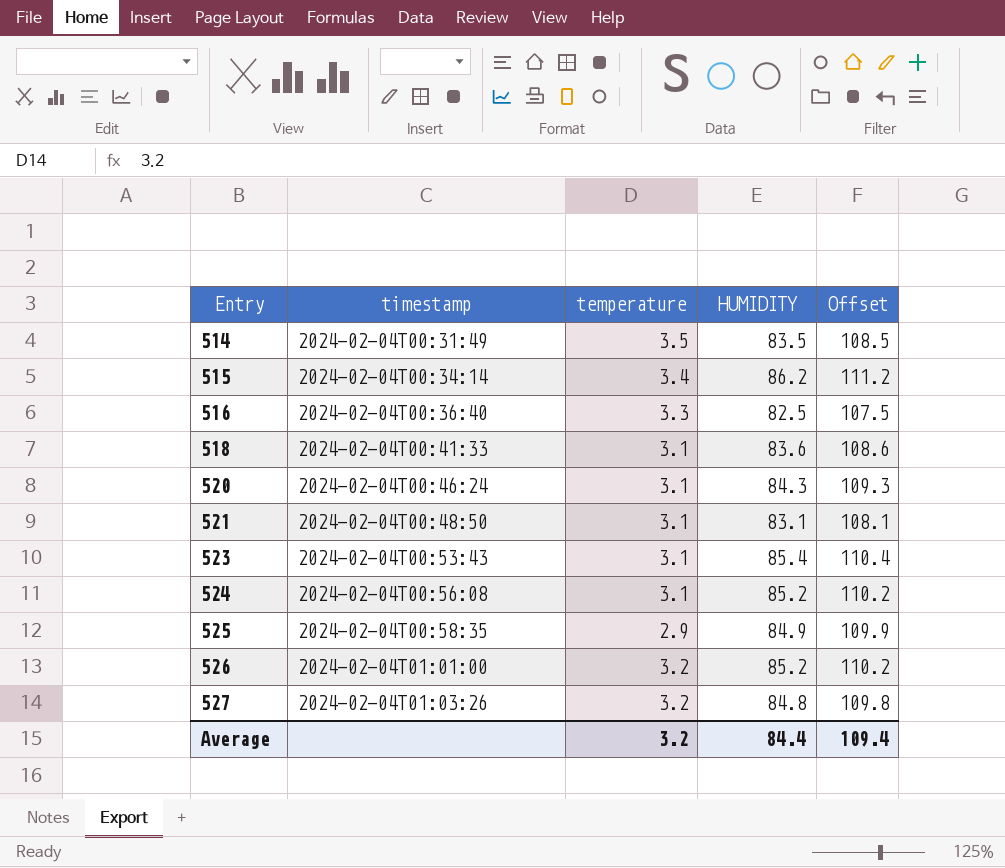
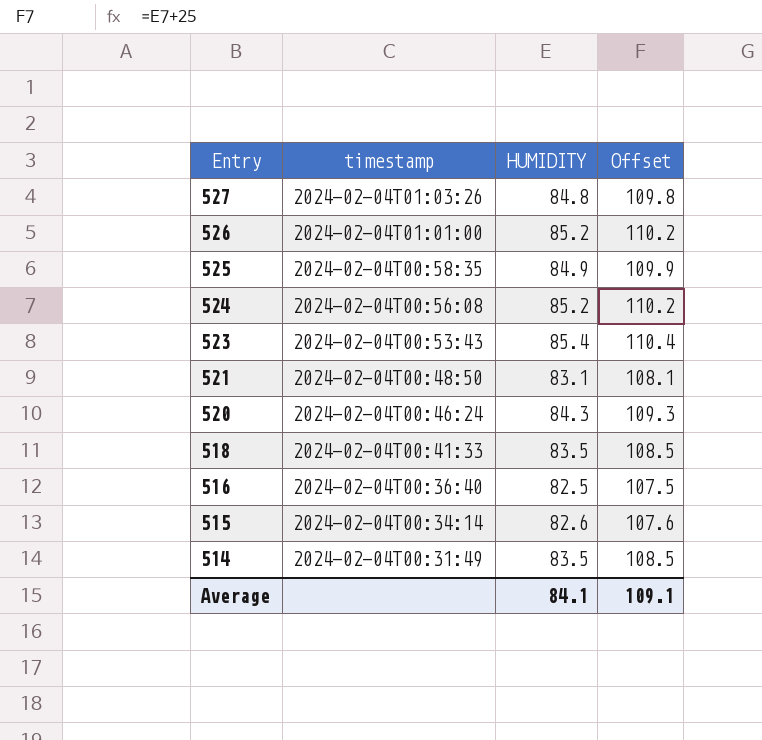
row order: Entry ascending -> Entry descending
column temperature | position: 3 -> none
518 | HUMIDITY: 83.6 -> 83.5
518 | Offset: 108.6 -> 108.5
515 | HUMIDITY: 86.2 -> 82.6
515 | Offset: 111.2 -> 107.6
Average | HUMIDITY: 84.4 -> 84.1
Average | Offset: 109.4 -> 109.1

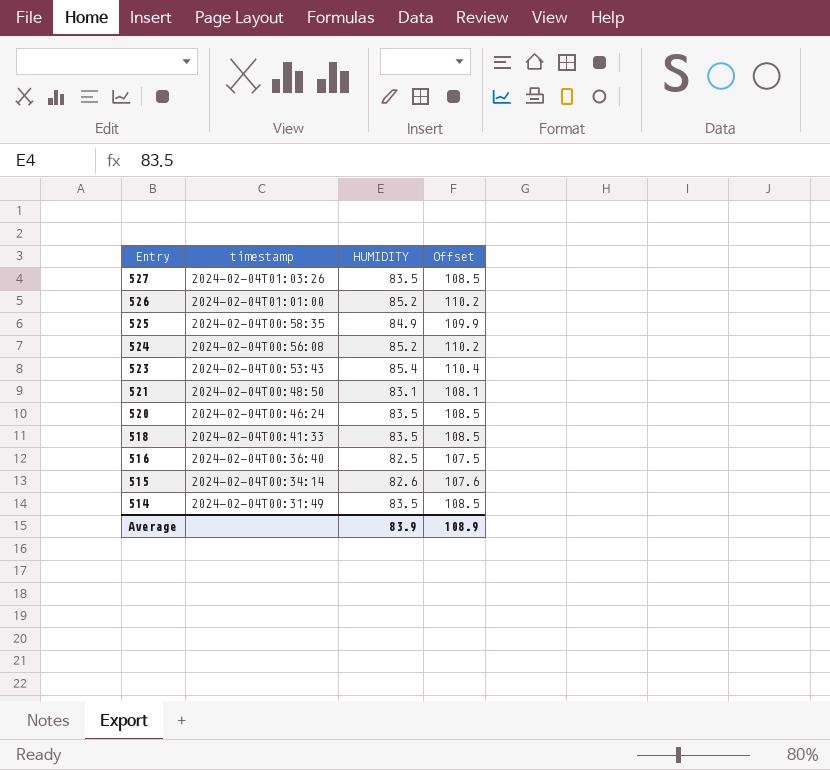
527 | HUMIDITY: 84.8 -> 83.5
527 | Offset: 109.8 -> 108.5
520 | HUMIDITY: 84.3 -> 83.5
520 | Offset: 109.3 -> 108.5
Average | HUMIDITY: 84.1 -> 83.9
Average | Offset: 109.1 -> 108.9

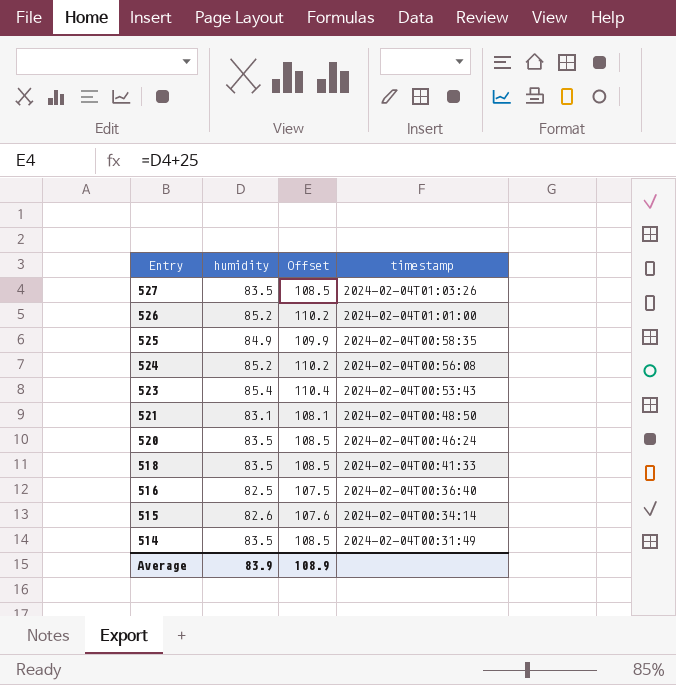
column name: HUMIDITY -> humidity
column timestamp | position: 2 -> 4

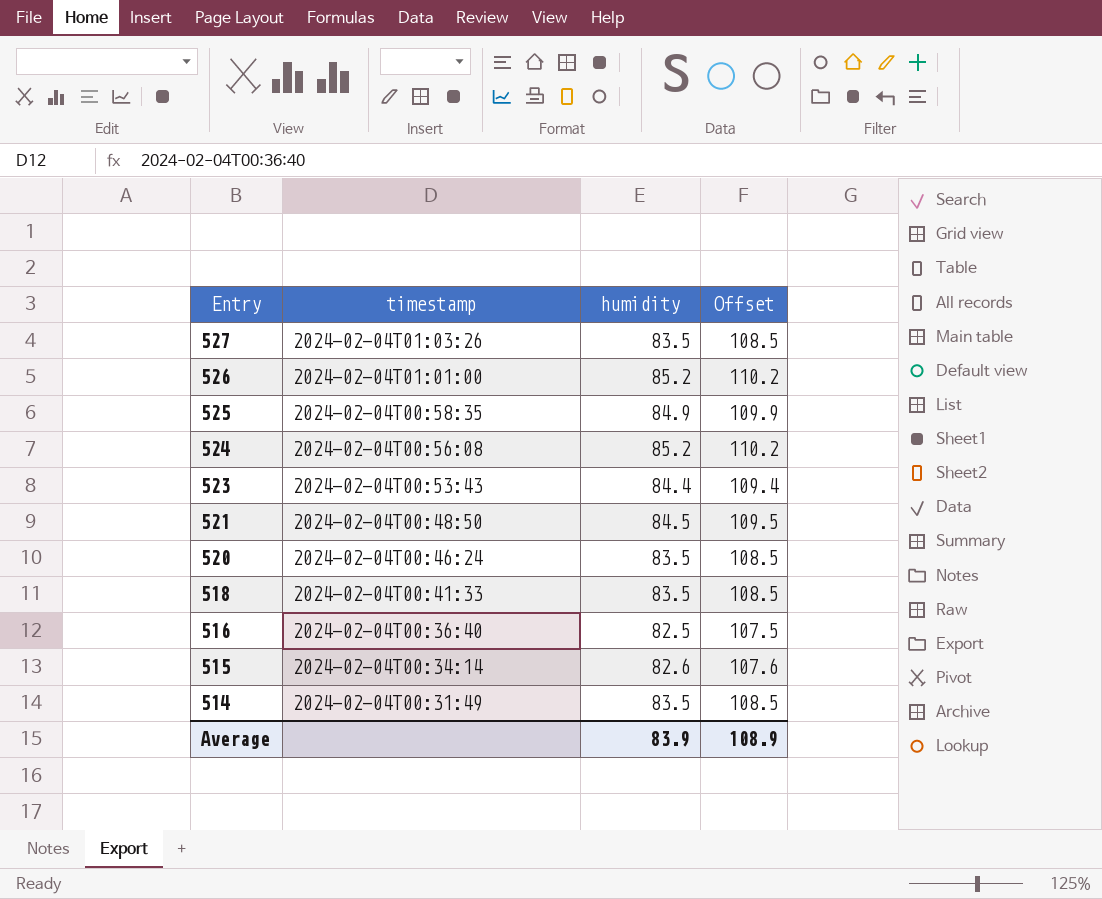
column timestamp | position: 4 -> 2
523 | humidity: 85.4 -> 84.4
523 | Offset: 110.4 -> 109.4
521 | humidity: 83.1 -> 84.5
521 | Offset: 108.1 -> 109.5

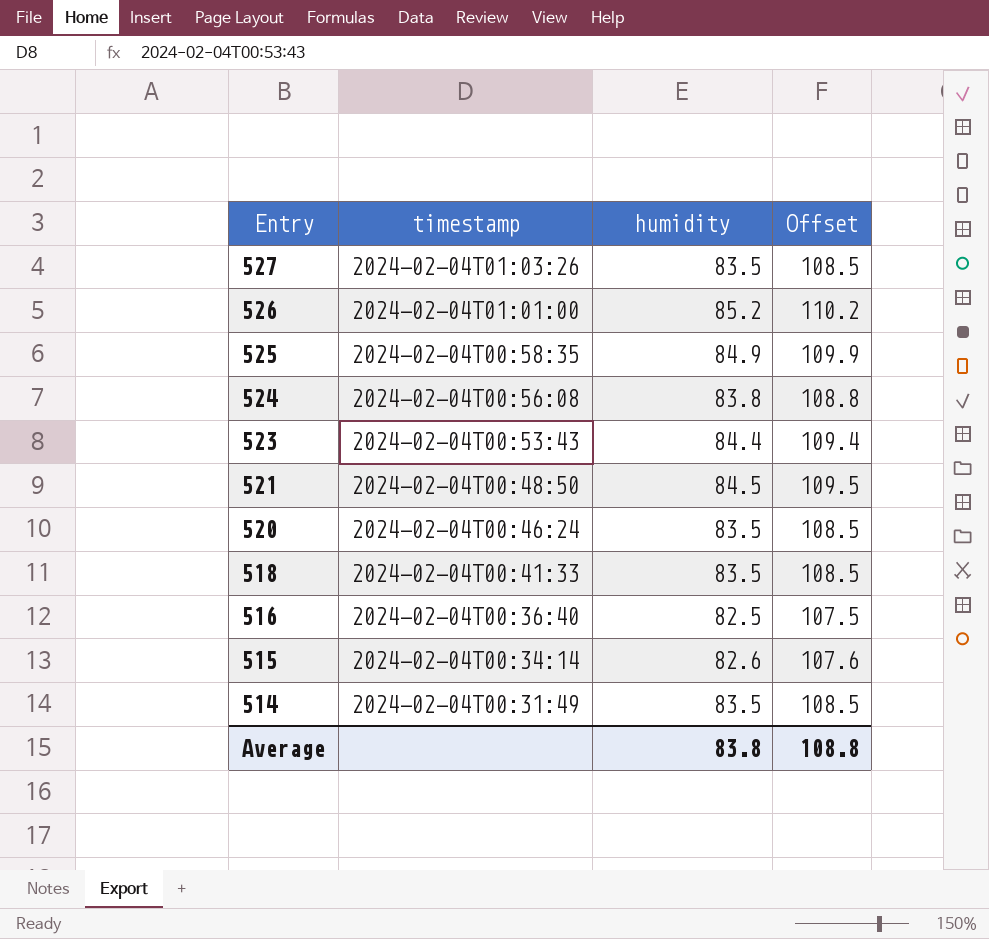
524 | humidity: 85.2 -> 83.8
524 | Offset: 110.2 -> 108.8
Average | humidity: 83.9 -> 83.8
Average | Offset: 108.9 -> 108.8

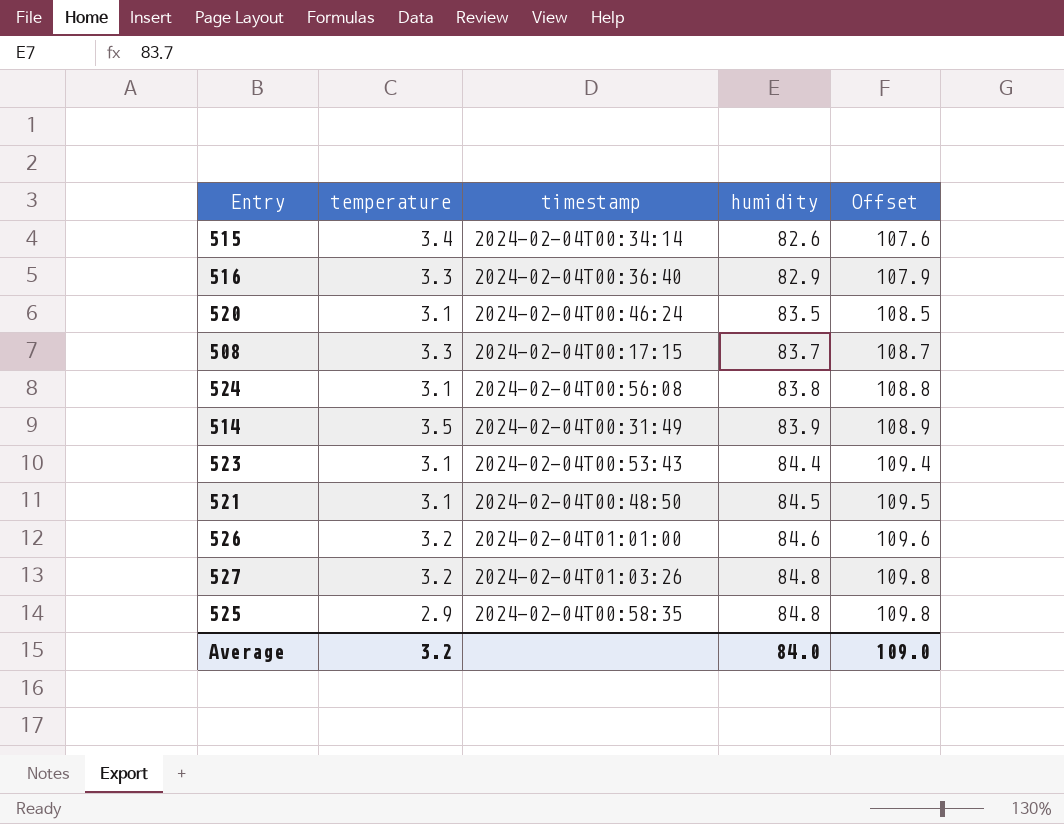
row order: Entry descending -> humidity ascending
column temperature | position: none -> 2
row 518: 2024-02-04T00:41:33 | 83.5 | 108.5 -> none
516 | humidity: 82.5 -> 82.9
516 | Offset: 107.5 -> 107.9
row 508: none -> 3.3 | 2024-02-04T00:17:15 | 83.7 | 108.7
514 | humidity: 83.5 -> 83.9
514 | Offset: 108.5 -> 108.9
526 | humidity: 85.2 -> 84.6
526 | Offset: 110.2 -> 109.6
527 | humidity: 83.5 -> 84.8
527 | Offset: 108.5 -> 109.8
525 | humidity: 84.9 -> 84.8
525 | Offset: 109.9 -> 109.8
Average | humidity: 83.8 -> 84.0
Average | Offset: 108.8 -> 109.0

